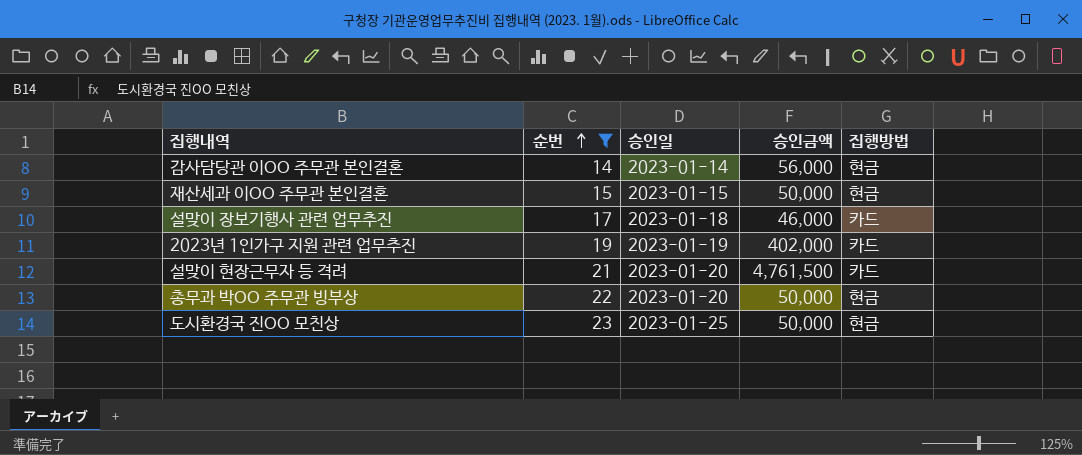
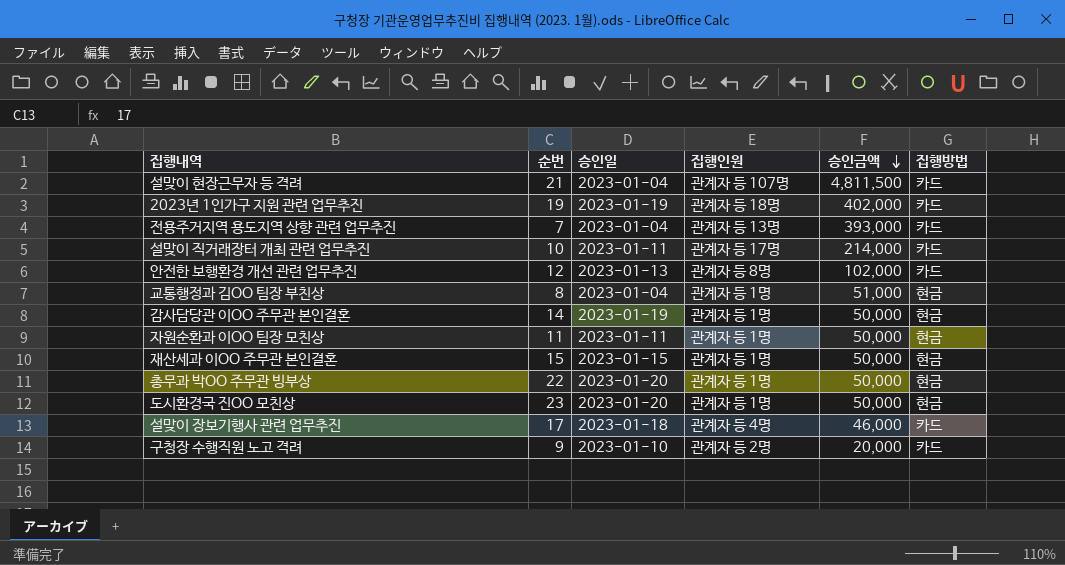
filter: 순번 >= 14 -> none
row order: 순번 ascending -> 승인금액 descending
column 집행인원 | position: none -> 4
설맞이 현장근무자 등 격려 | 승인일: 2023-01-20 -> 2023-01-04
설맞이 현장근무자 등 격려 | 승인금액: 4,761,500 -> 4,811,500
감사담당관 이OO 주무관 본인결혼 | 승인일: 2023-01-14 -> 2023-01-19
감사담당관 이OO 주무관 본인결혼 | 승인금액: 56,000 -> 50,000
도시환경국 진OO 모친상 | 승인일: 2023-01-25 -> 2023-01-20

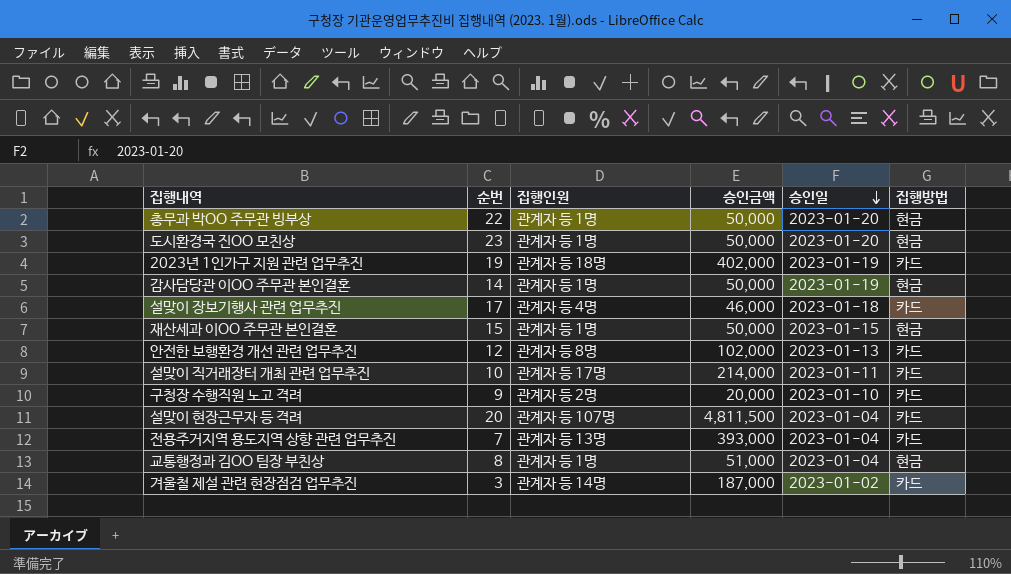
row order: 승인금액 descending -> 승인일 descending
column 승인일 | position: 3 -> 5
row 자원순환과 이OO 팀장 모친상: 11 | 2023-01-11 | 관계자 등 1명 | 50,000 | 현금 -> none
설맞이 현장근무자 등 격려 | 순번: 21 -> 20
row 겨울철 제설 관련 현장점검 업무추진: none -> 3 | 관계자 등 14명 | 187,000 | 2023-01-02 | 카드

